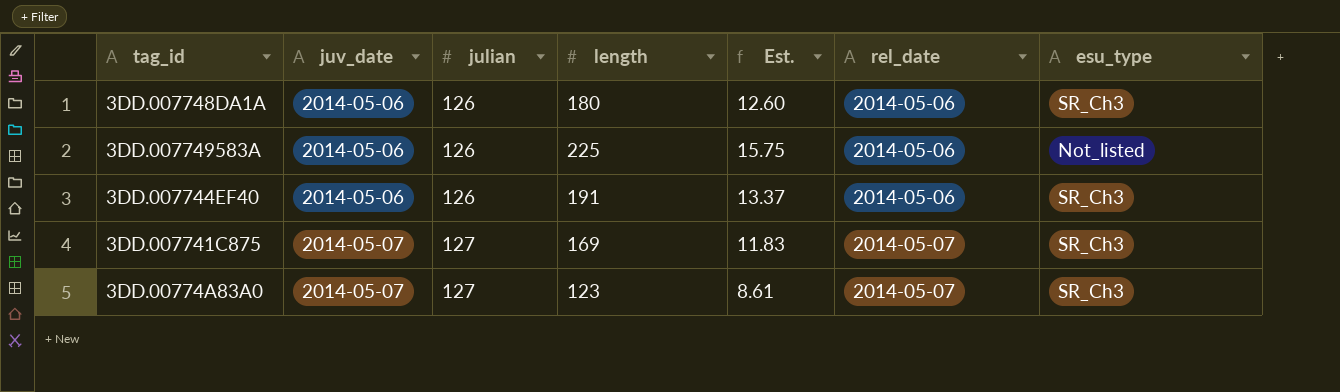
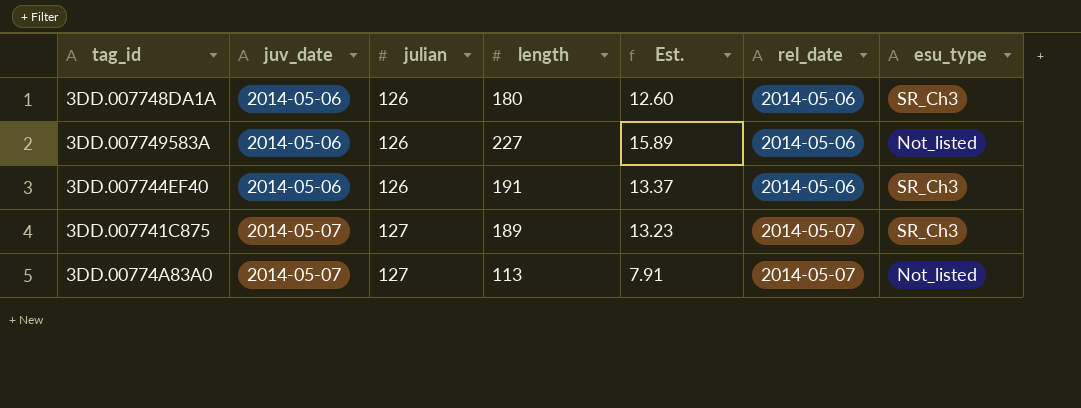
3DD.007749583A | length: 225 -> 227
3DD.007749583A | Est.: 15.75 -> 15.89
3DD.007741C875 | length: 169 -> 189
3DD.007741C875 | Est.: 11.83 -> 13.23
3DD.00774A83A0 | length: 123 -> 113
3DD.00774A83A0 | Est.: 8.61 -> 7.91
3DD.00774A83A0 | esu_type: SR_Ch3 -> Not_listed

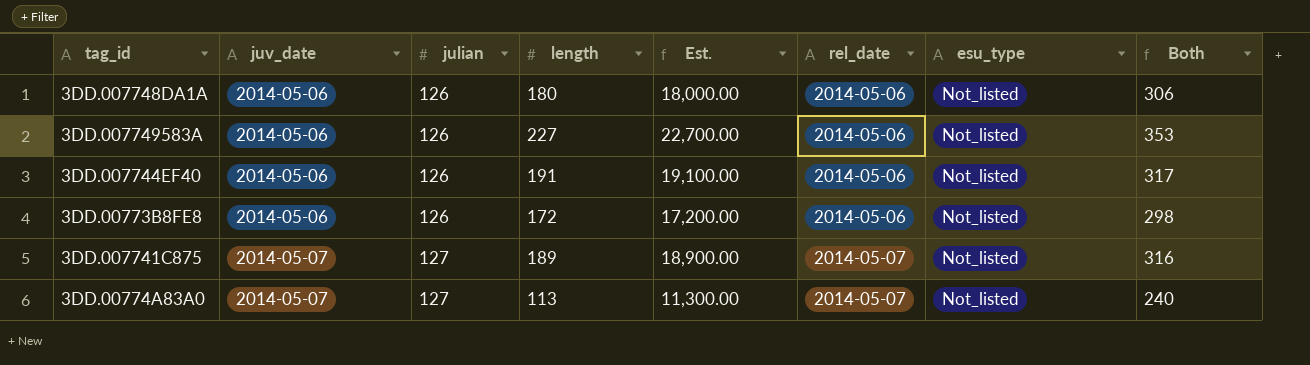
column Est. | formula: [length] * 0.07 -> [length] * 100
column Both | formula: none -> [julian] + [length]
3DD.007748DA1A | esu_type: SR_Ch3 -> Not_listed
3DD.007744EF40 | esu_type: SR_Ch3 -> Not_listed
row 3DD.00773B8FE8: none -> 2014-05-06 | 126 | 172 | 17,200.00 | 2014-05-06 | Not_listed | 298
3DD.007741C875 | esu_type: SR_Ch3 -> Not_listed

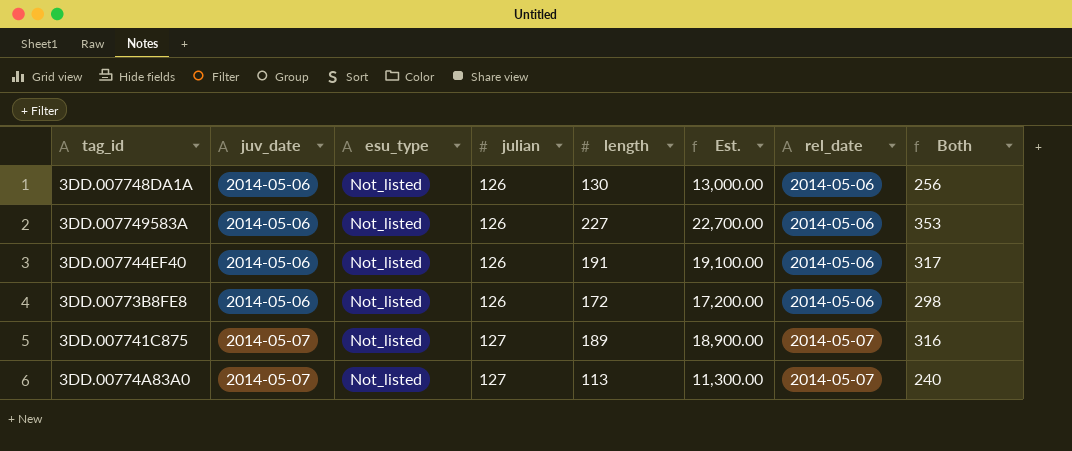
column esu_type | position: 7 -> 3
3DD.007748DA1A | length: 180 -> 130
3DD.007748DA1A | Est.: 18,000.00 -> 13,000.00
3DD.007748DA1A | Both: 306 -> 256

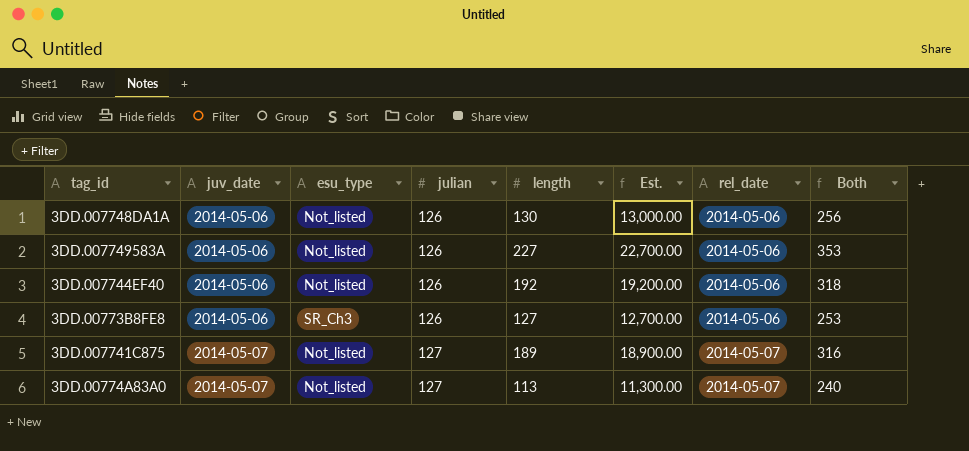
3DD.007744EF40 | length: 191 -> 192
3DD.007744EF40 | Est.: 19,100.00 -> 19,200.00
3DD.007744EF40 | Both: 317 -> 318
3DD.00773B8FE8 | esu_type: Not_listed -> SR_Ch3
3DD.00773B8FE8 | length: 172 -> 127
3DD.00773B8FE8 | Est.: 17,200.00 -> 12,700.00
3DD.00773B8FE8 | Both: 298 -> 253

